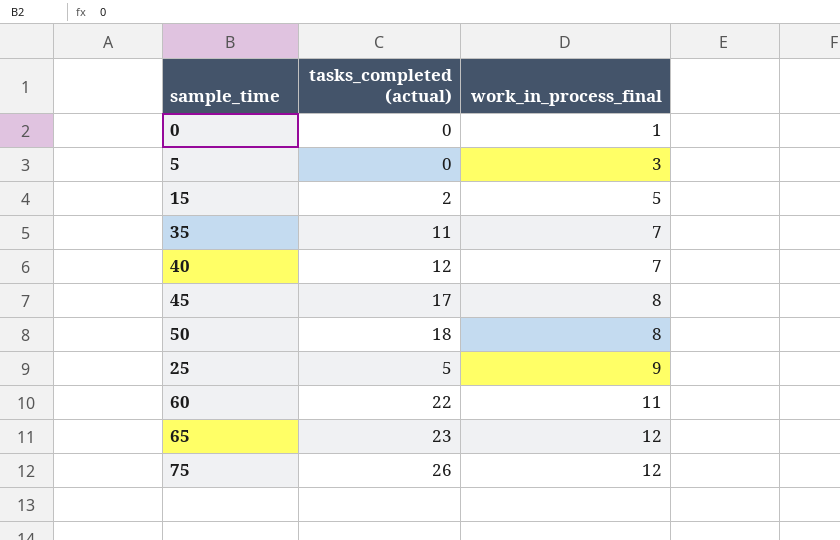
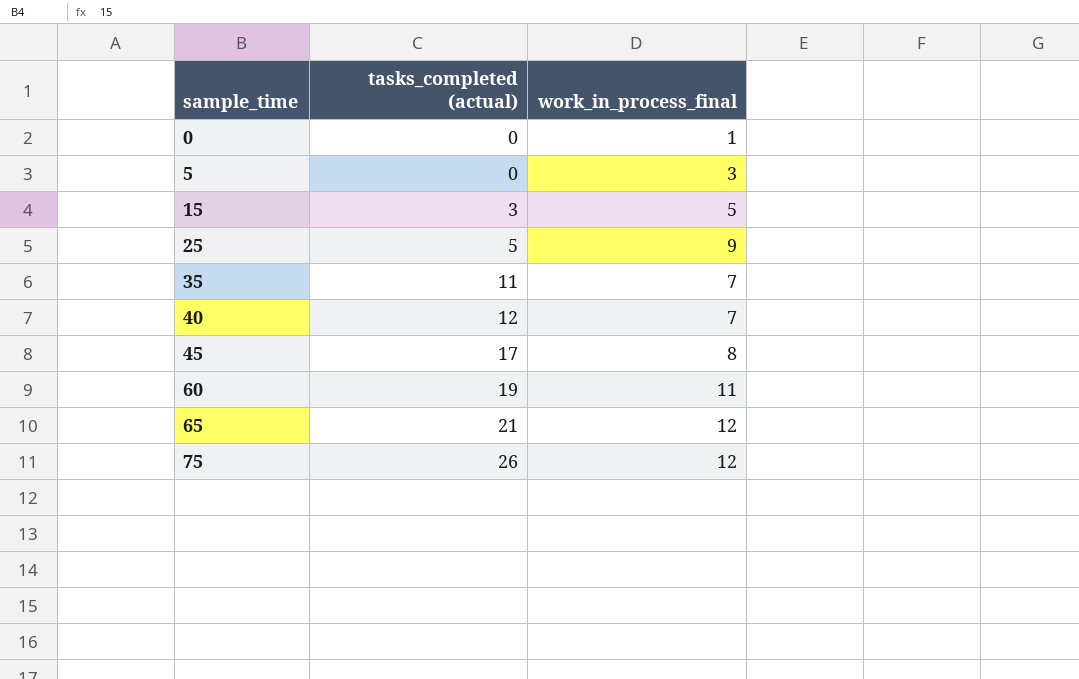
row order: work_in_process_final ascending -> sample_time ascending
row 50: 18 | 8 -> none
15 | tasks_completed (actual): 2 -> 3
60 | tasks_completed (actual): 22 -> 19
65 | tasks_completed (actual): 23 -> 21

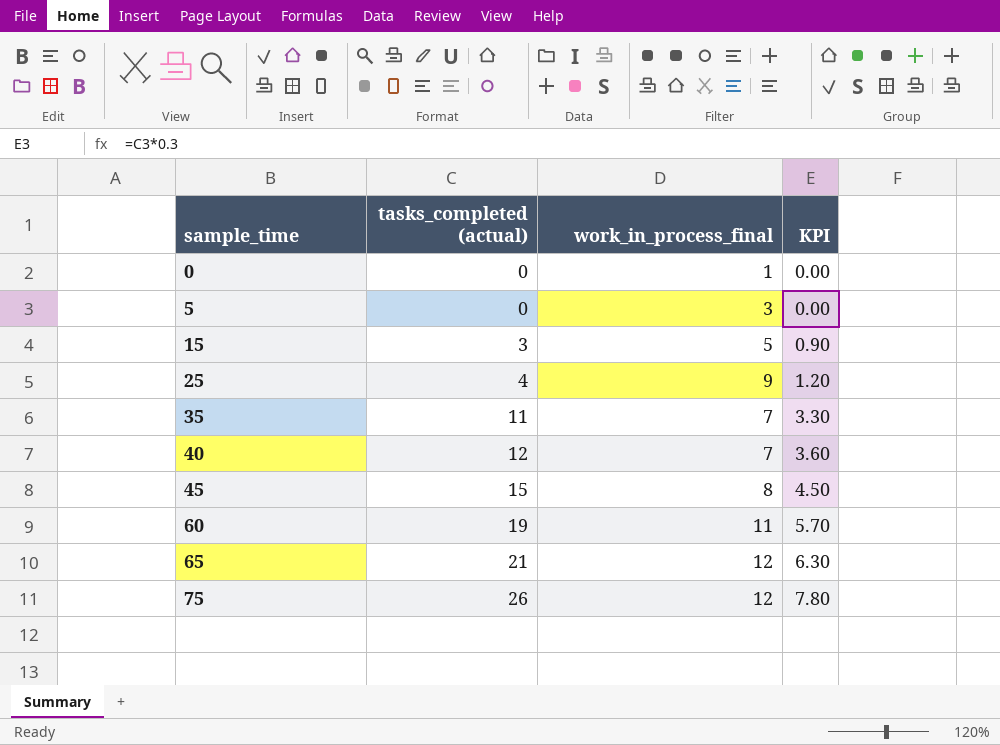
column KPI | formula: none -> [tasks_completed (actual)] * 0.3
25 | tasks_completed (actual): 5 -> 4
45 | tasks_completed (actual): 17 -> 15

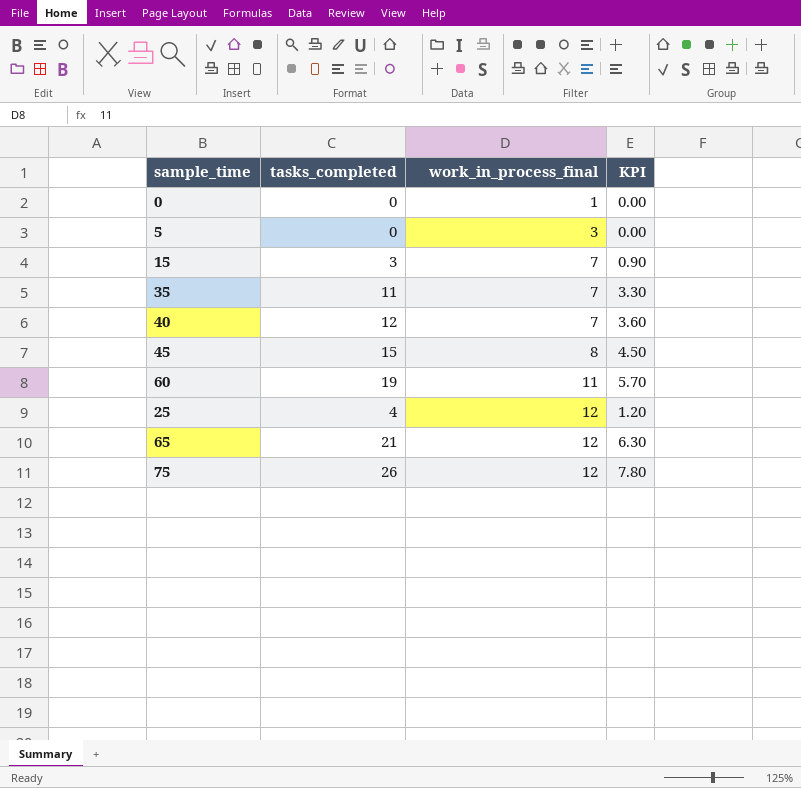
row order: sample_time ascending -> work_in_process_final ascending
column name: tasks_completed (actual) -> tasks_completed
15 | work_in_process_final: 5 -> 7
25 | work_in_process_final: 9 -> 12

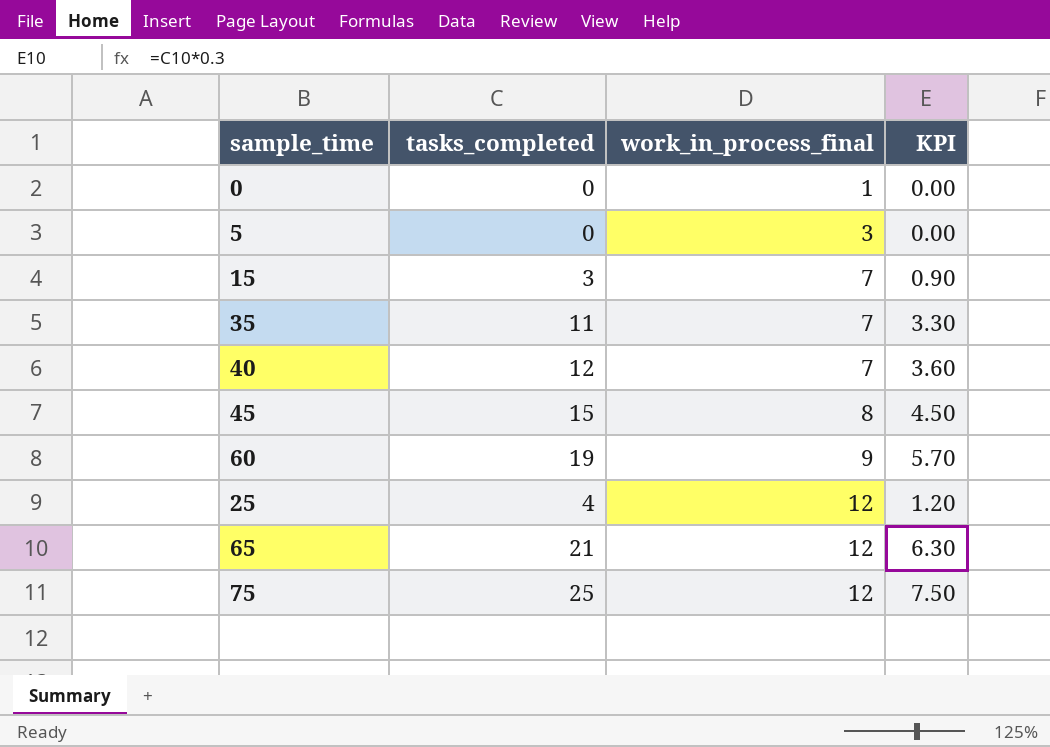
60 | work_in_process_final: 11 -> 9
75 | tasks_completed: 26 -> 25
75 | KPI: 7.80 -> 7.50

